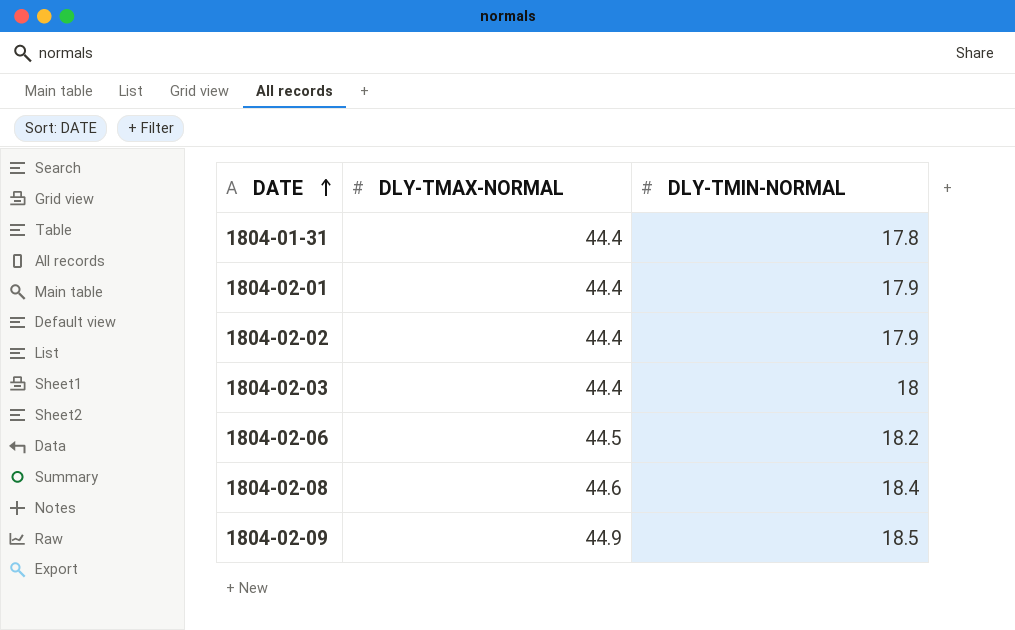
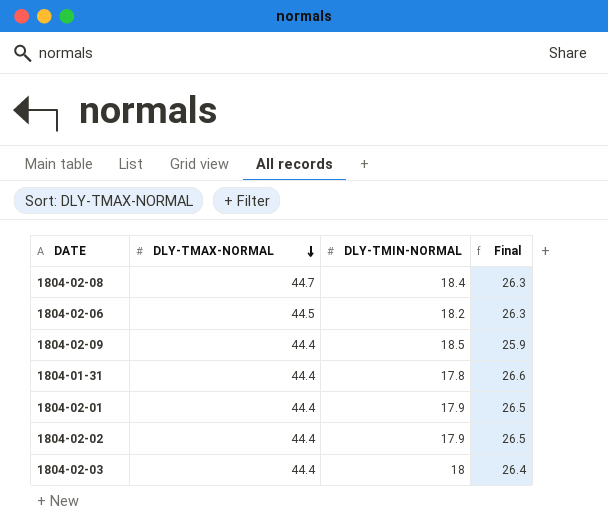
row order: DATE ascending -> DLY-TMAX-NORMAL descending
column Final | formula: none -> [DLY-TMAX-NORMAL] - [DLY-TMIN-NORMAL]
1804-02-08 | DLY-TMAX-NORMAL: 44.6 -> 44.7
1804-02-09 | DLY-TMAX-NORMAL: 44.9 -> 44.4

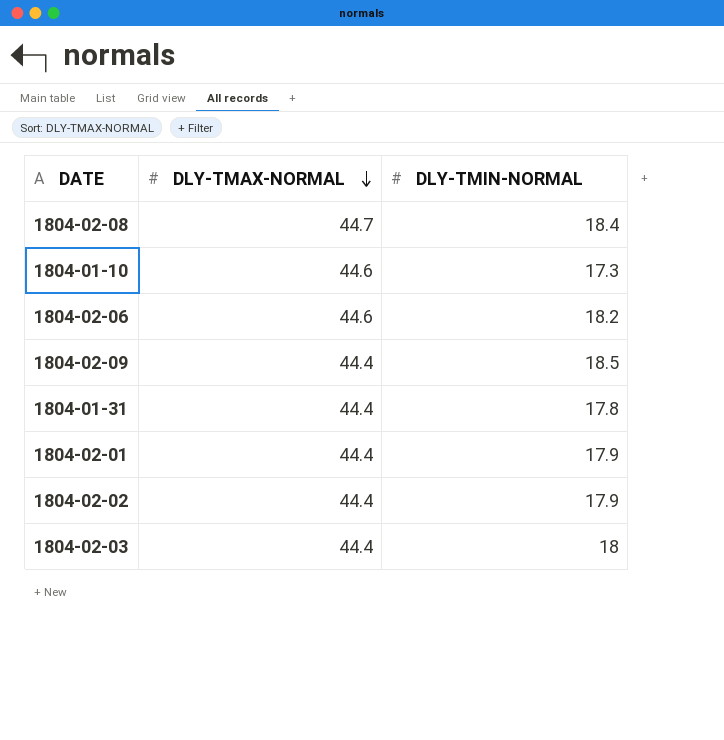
column Final | formula: [DLY-TMAX-NORMAL] - [DLY-TMIN-NORMAL] -> none
row 1804-01-10: none -> 44.6 | 17.3
1804-02-06 | DLY-TMAX-NORMAL: 44.5 -> 44.6

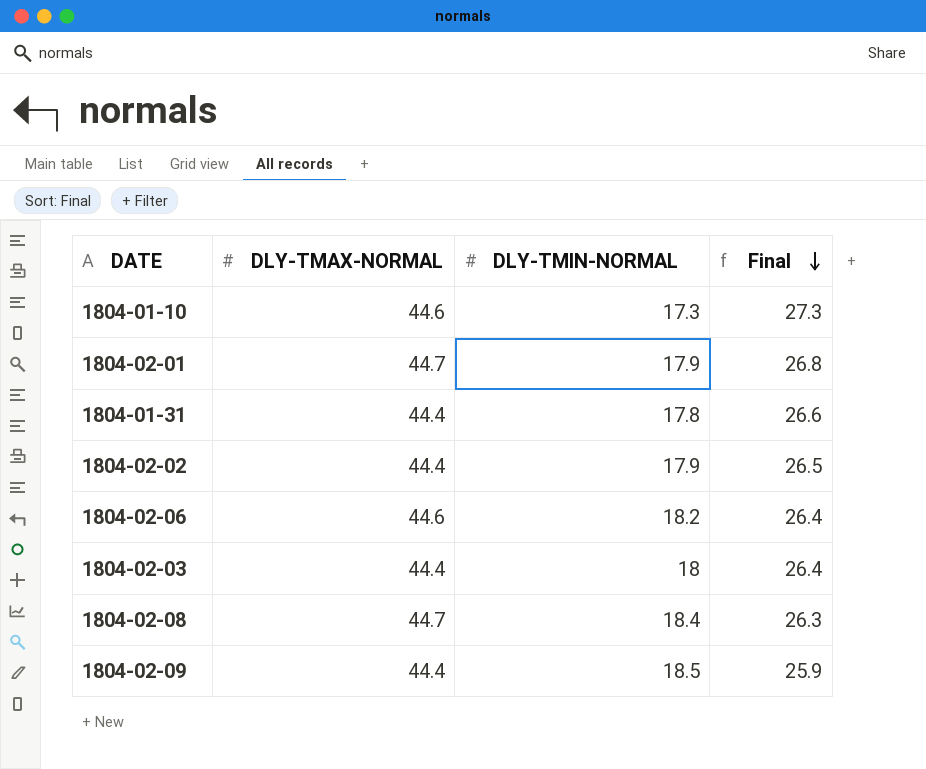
row order: DLY-TMAX-NORMAL descending -> Final descending
column Final | formula: none -> [DLY-TMAX-NORMAL] - [DLY-TMIN-NORMAL]
1804-02-01 | DLY-TMAX-NORMAL: 44.4 -> 44.7

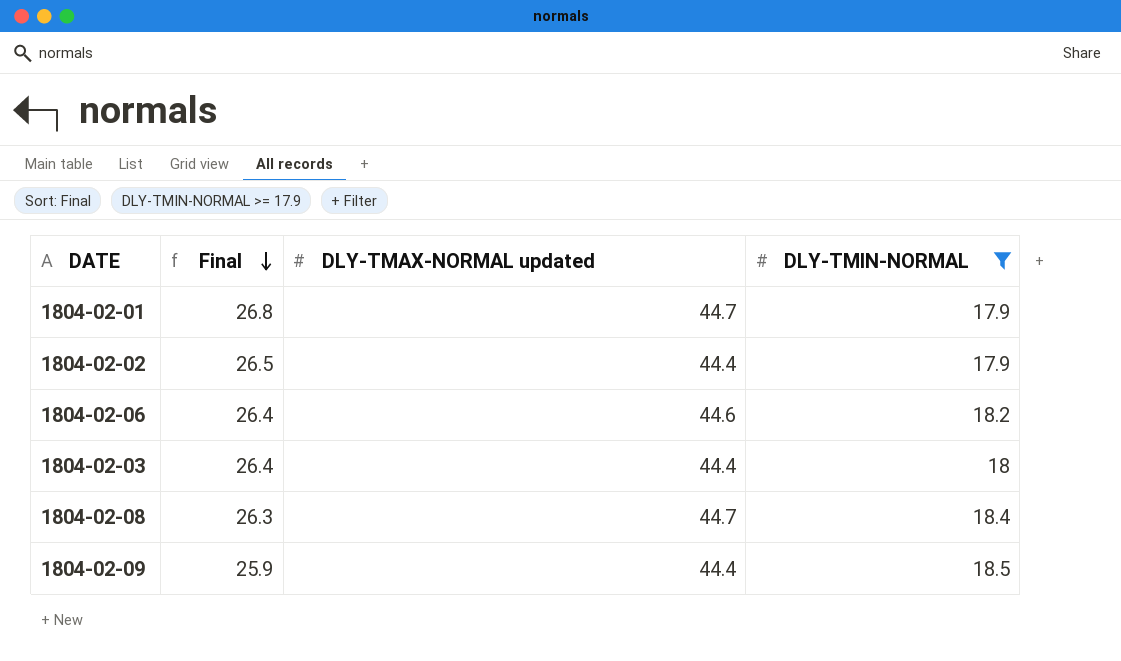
filter: none -> DLY-TMIN-NORMAL >= 17.9
column Final | position: 4 -> 2
column name: DLY-TMAX-NORMAL -> DLY-TMAX-NORMAL updated

